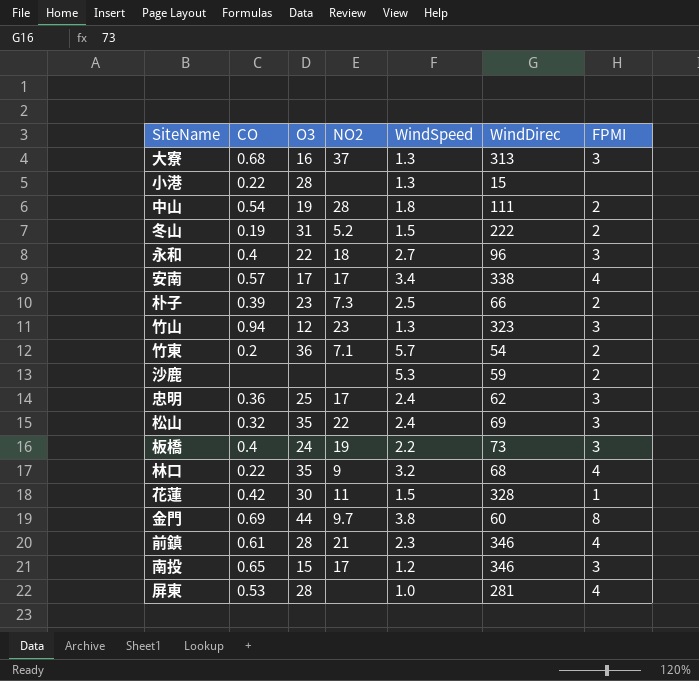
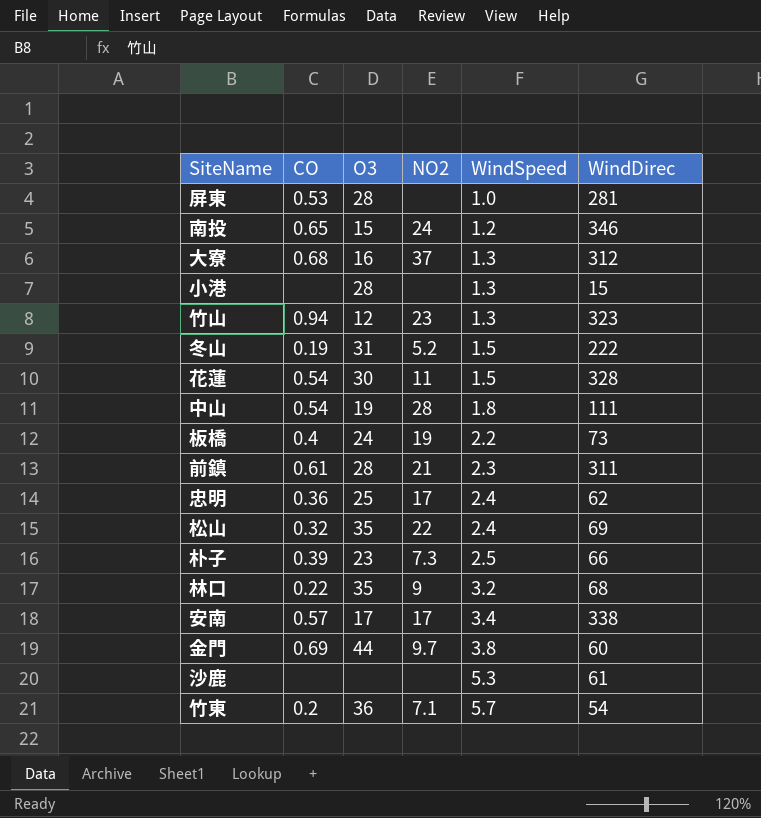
row order: none -> WindSpeed ascending
column FPMI | position: 7 -> none
row 永和: 0.4 | 22 | 18 | 2.7 | 96 | 3 -> none
南投 | NO2: 17 -> 24
大寮 | WindDirec: 313 -> 312
小港 | CO: 0.22 -> none
花蓮 | CO: 0.42 -> 0.54
前鎮 | WindDirec: 346 -> 311
沙鹿 | WindDirec: 59 -> 61

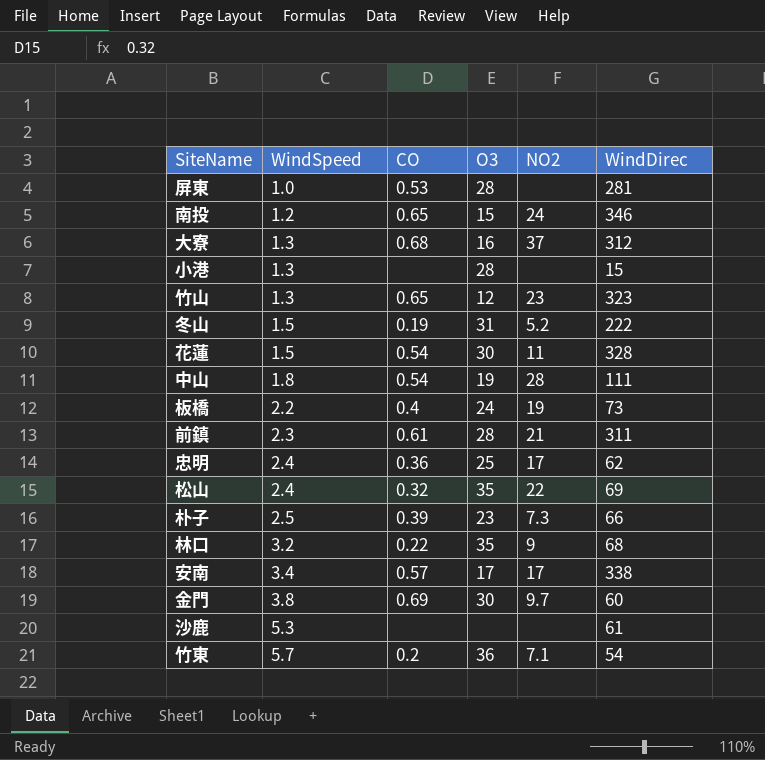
column WindSpeed | position: 5 -> 2
竹山 | CO: 0.94 -> 0.65
金門 | O3: 44 -> 30

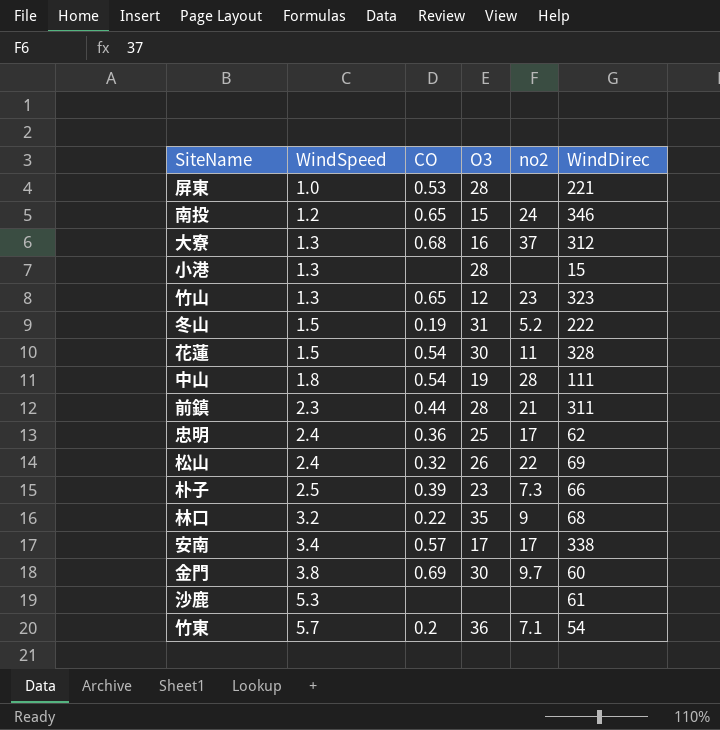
column name: NO2 -> no2
row 板橋: 2.2 | 0.4 | 24 | 19 | 73 -> none
屏東 | WindDirec: 281 -> 221
前鎮 | CO: 0.61 -> 0.44
松山 | O3: 35 -> 26

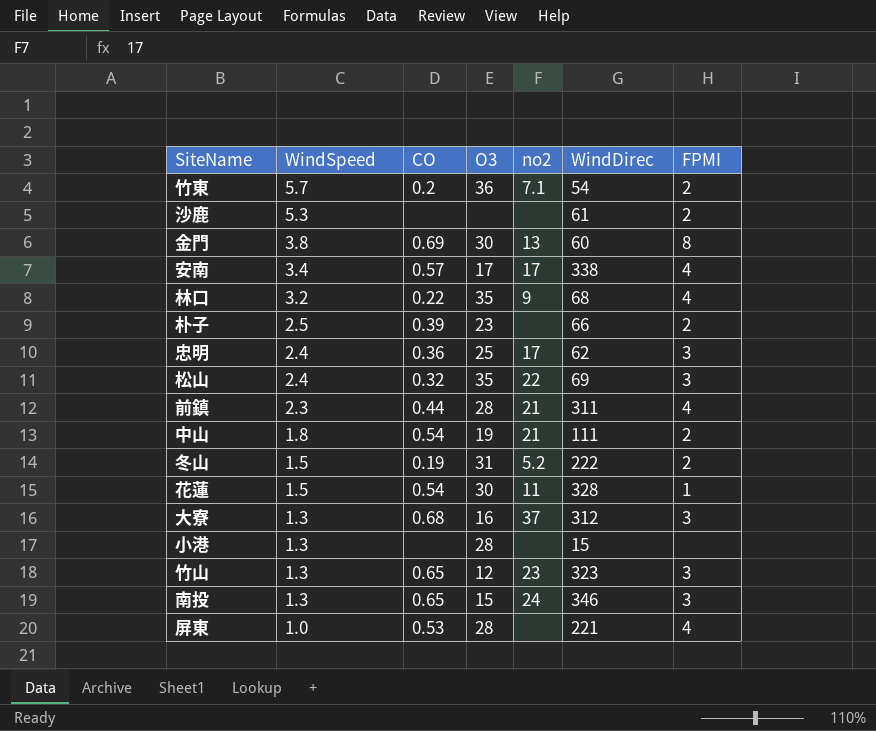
row order: WindSpeed ascending -> WindSpeed descending
column FPMI | position: none -> 7
金門 | no2: 9.7 -> 13
朴子 | no2: 7.3 -> none
松山 | O3: 26 -> 35
中山 | no2: 28 -> 21
南投 | WindSpeed: 1.2 -> 1.3

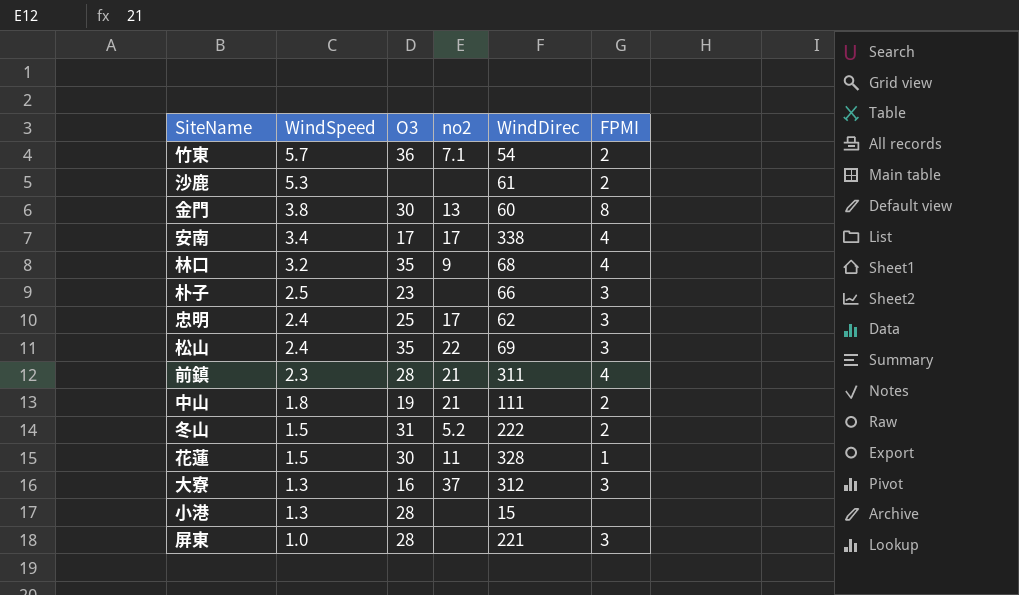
column CO | position: 3 -> none
row 竹山: 1.3 | 0.65 | 12 | 23 | 323 | 3 -> none
row 南投: 1.3 | 0.65 | 15 | 24 | 346 | 3 -> none
朴子 | FPMI: 2 -> 3
屏東 | FPMI: 4 -> 3

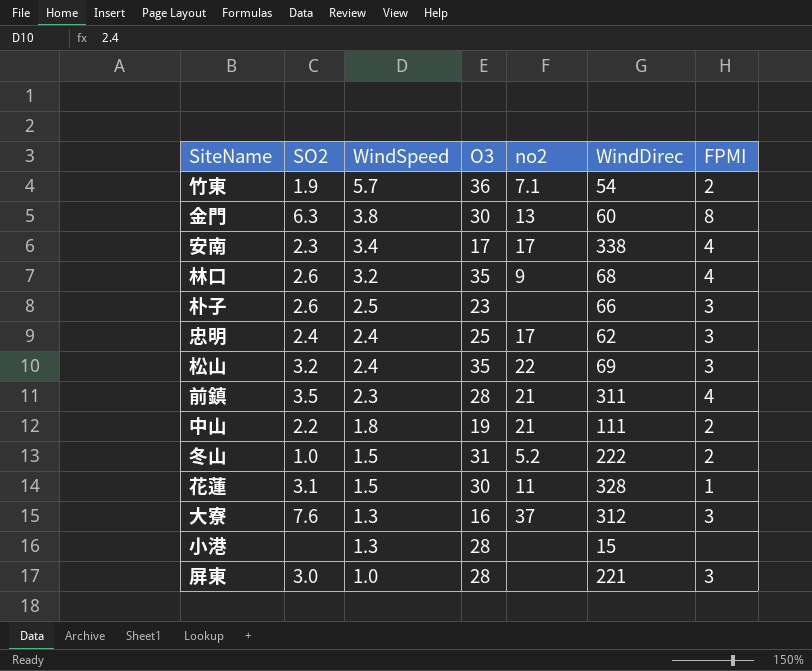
column SO2 | position: none -> 2
row 沙鹿: 5.3 | none | none | 61 | 2 -> none

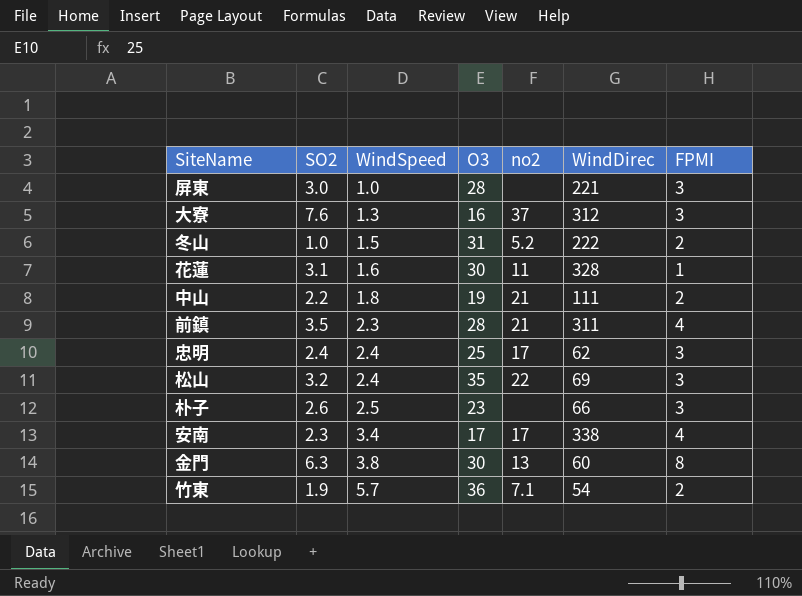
row order: WindSpeed descending -> WindSpeed ascending
row 林口: 2.6 | 3.2 | 35 | 9 | 68 | 4 -> none
row 小港: none | 1.3 | 28 | none | 15 | none -> none
花蓮 | WindSpeed: 1.5 -> 1.6

